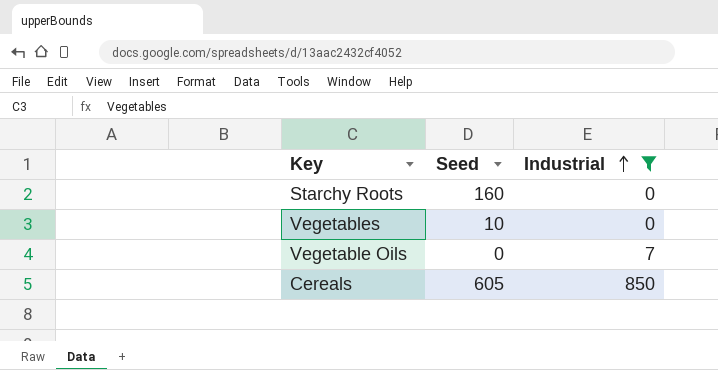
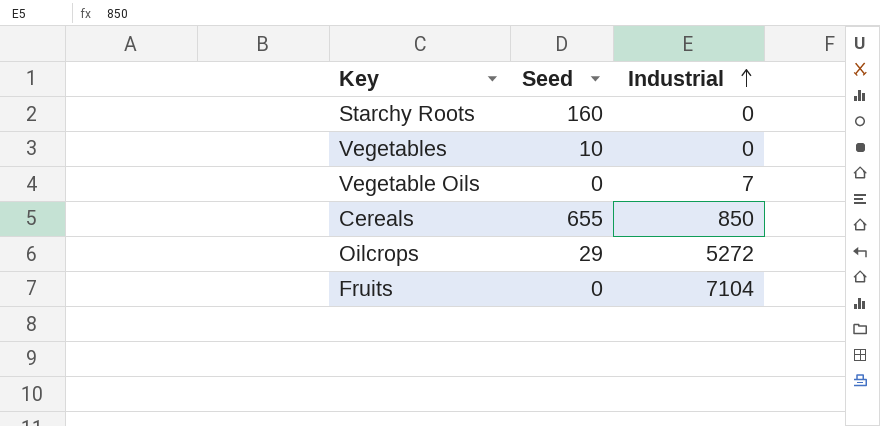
filter: Industrial <= 850 -> none
Cereals | Seed: 605 -> 655

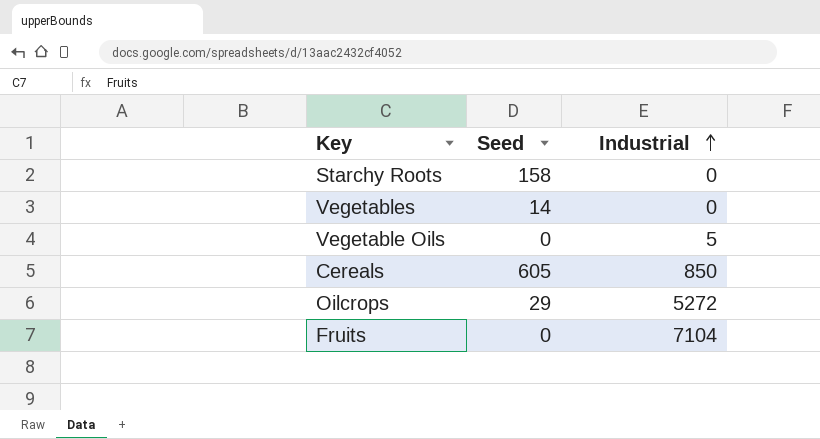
Starchy Roots | Seed: 160 -> 158
Vegetables | Seed: 10 -> 14
Vegetable Oils | Industrial: 7 -> 5
Cereals | Seed: 655 -> 605

